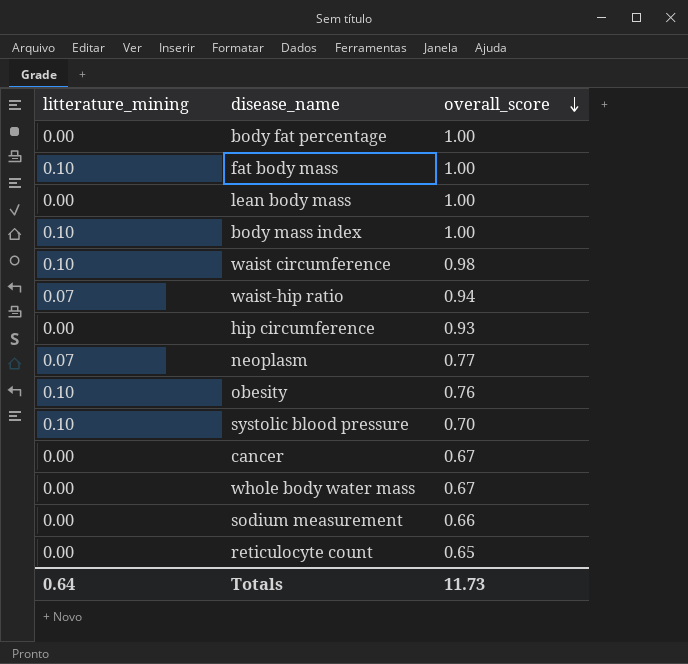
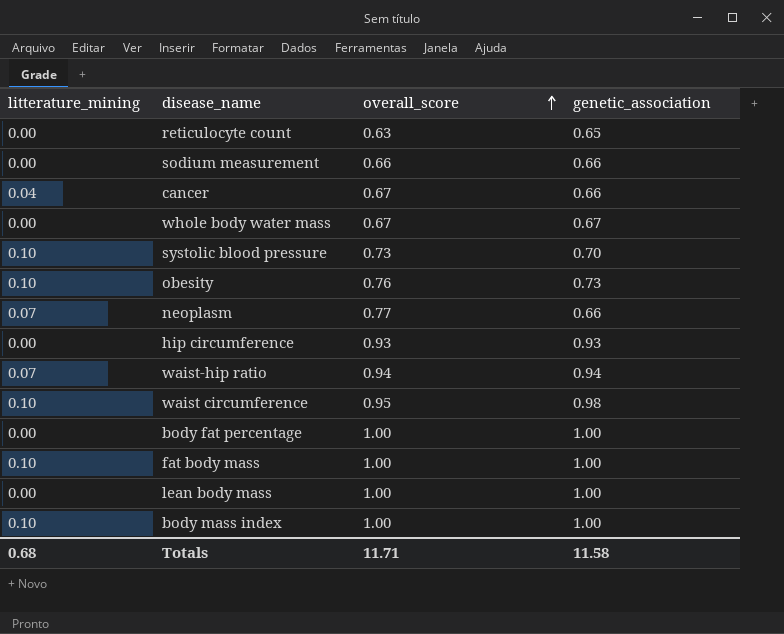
row order: overall_score descending -> overall_score ascending
column genetic_association | position: none -> 4
reticulocyte count | overall_score: 0.65 -> 0.63
cancer | litterature_mining: 0.00 -> 0.04
systolic blood pressure | overall_score: 0.70 -> 0.73
waist circumference | overall_score: 0.98 -> 0.95
Totals | litterature_mining: 0.64 -> 0.68
Totals | overall_score: 11.73 -> 11.71

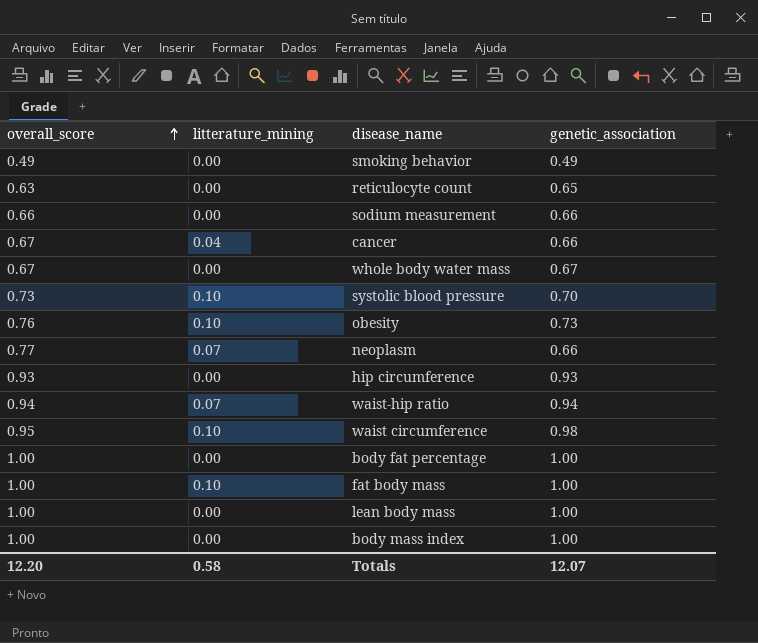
column overall_score | position: 3 -> 1
row smoking behavior: none -> 0.49 | 0.00 | 0.49
body mass index | litterature_mining: 0.10 -> 0.00
Totals | overall_score: 11.71 -> 12.20
Totals | litterature_mining: 0.68 -> 0.58
Totals | genetic_association: 11.58 -> 12.07

